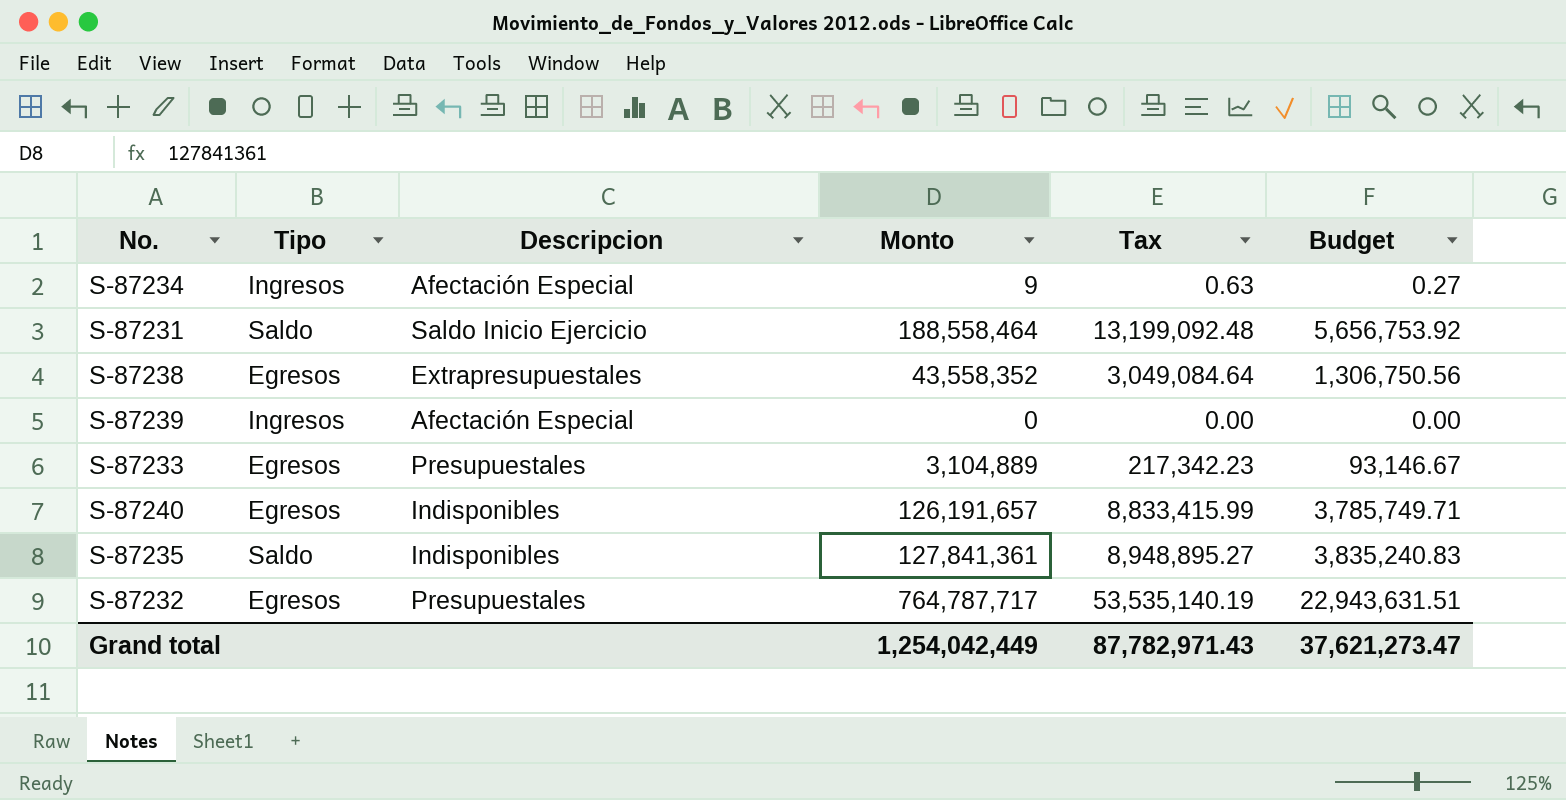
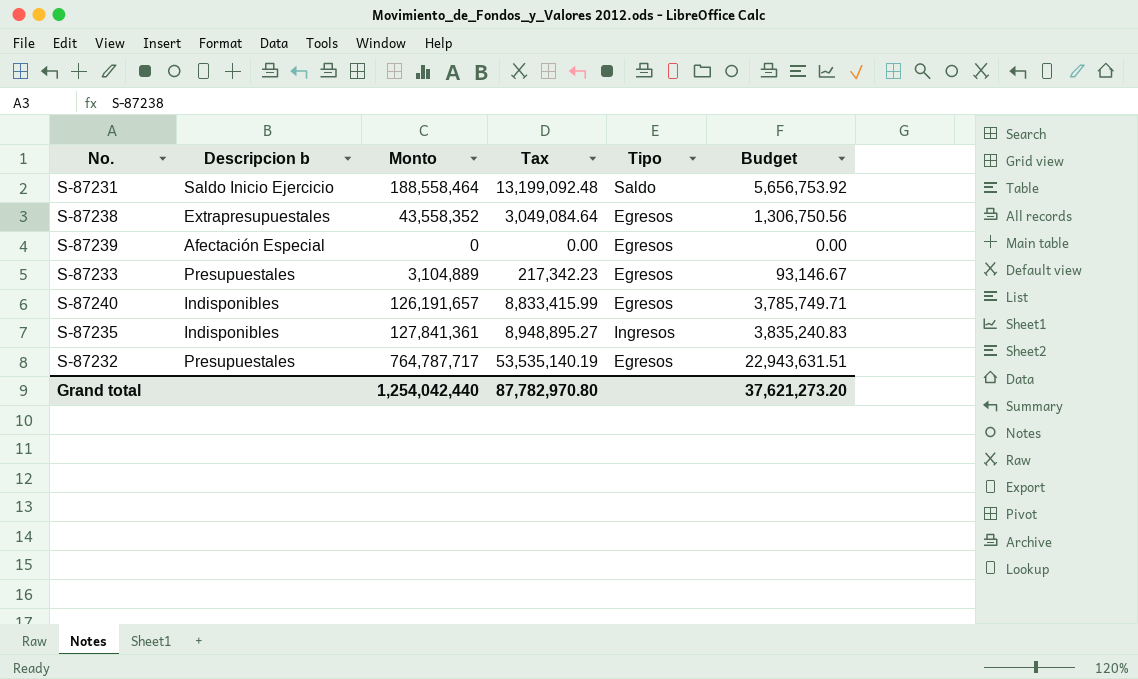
column name: Descripcion -> Descripcion b
column Tipo | position: 2 -> 5
row S-87234: Ingresos | Afectación Especial | 9 | 0.63 | 0.27 -> none
S-87239 | Tipo: Ingresos -> Egresos
S-87235 | Tipo: Saldo -> Ingresos
Grand total | Monto: 1,254,042,449 -> 1,254,042,440
Grand total | Tax: 87,782,971.43 -> 87,782,970.80
Grand total | Budget: 37,621,273.47 -> 37,621,273.20

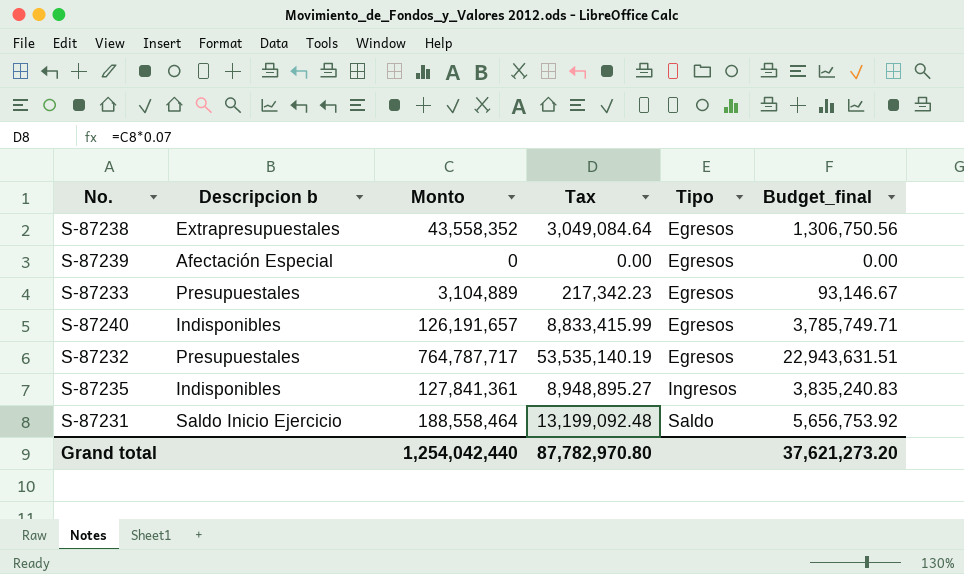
row order: none -> Tipo ascending
column name: Budget -> Budget_final

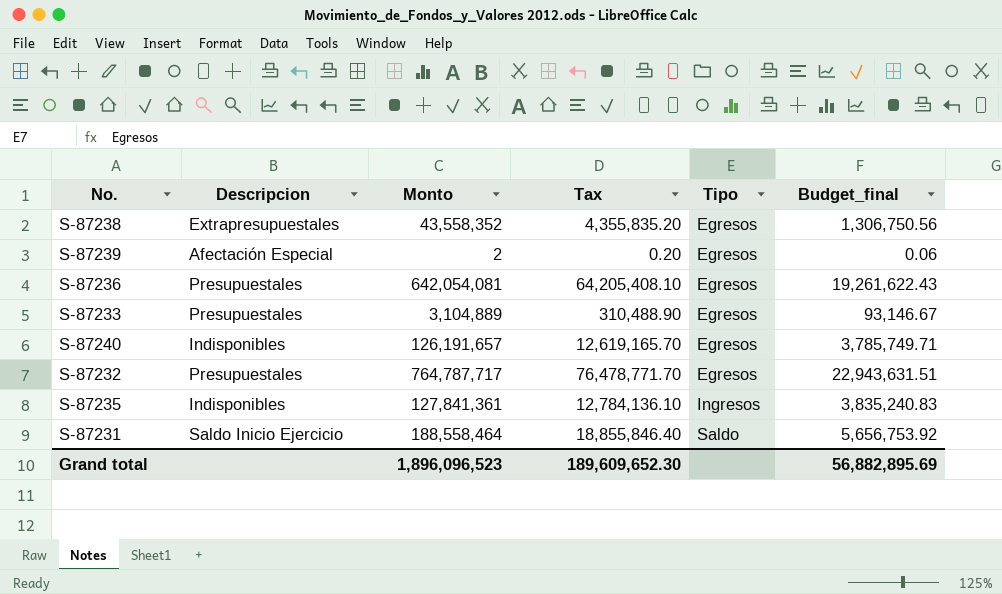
column name: Descripcion b -> Descripcion
column Tax | formula: [Monto] * 0.07 -> [Monto] * 0.1
S-87239 | Monto: 0 -> 2
S-87239 | Budget_final: 0.00 -> 0.06
row S-87236: none -> Presupuestales | 642,054,081 | 64,205,408.10 | Egresos | 19,261,622.43
Grand total | Monto: 1,254,042,440 -> 1,896,096,523
Grand total | Tax: 87,782,970.80 -> 189,609,652.30
Grand total | Budget_final: 37,621,273.20 -> 56,882,895.69

